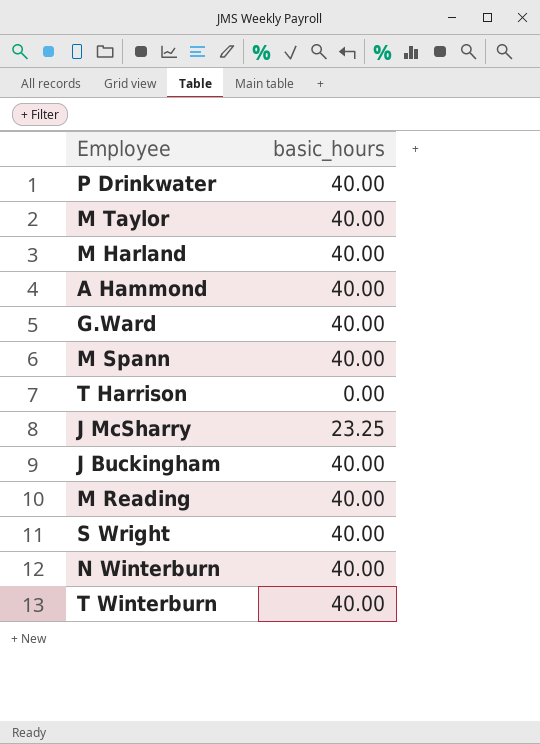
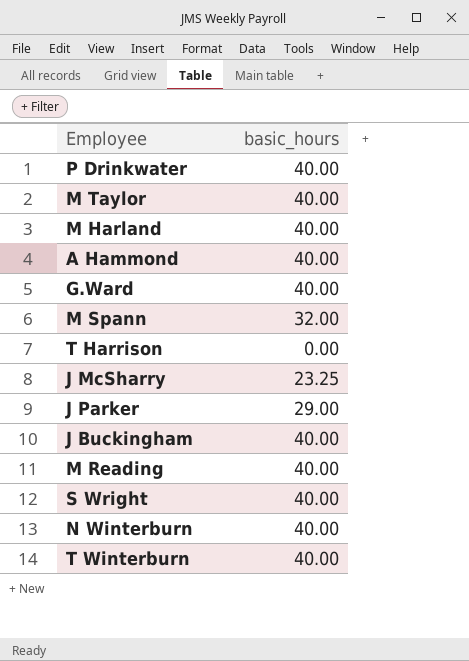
M Spann | basic_hours: 40.00 -> 32.00
row J Parker: none -> 29.00

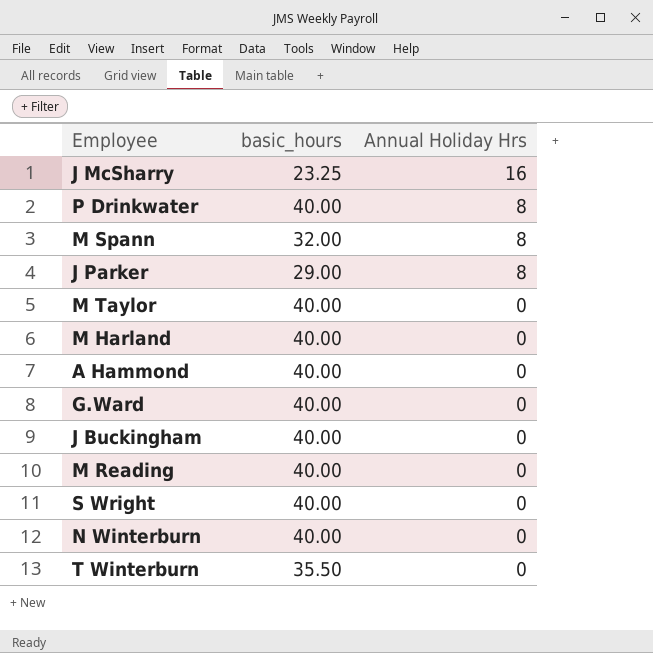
row order: none -> Annual Holiday Hrs descending
column Annual Holiday Hrs | position: none -> 3
row T Harrison: 0.00 -> none
T Winterburn | basic_hours: 40.00 -> 35.50

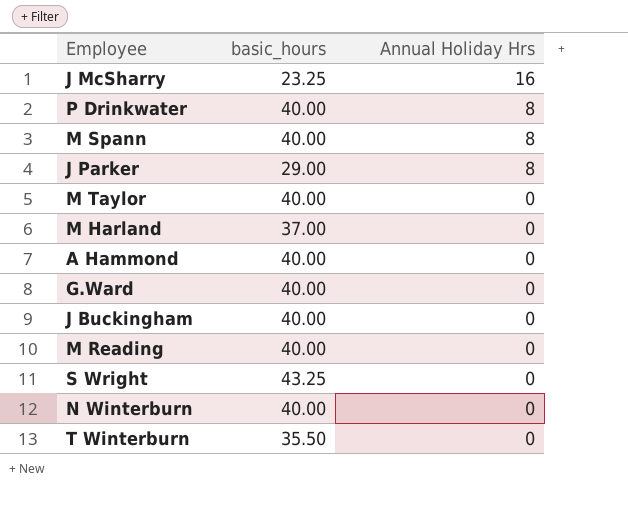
M Spann | basic_hours: 32.00 -> 40.00
M Harland | basic_hours: 40.00 -> 37.00
S Wright | basic_hours: 40.00 -> 43.25

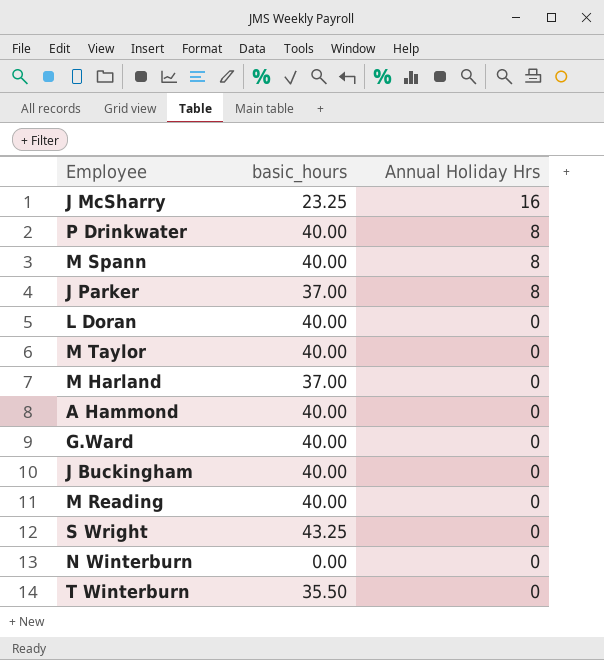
J Parker | basic_hours: 29.00 -> 37.00
row L Doran: none -> 40.00 | 0
N Winterburn | basic_hours: 40.00 -> 0.00

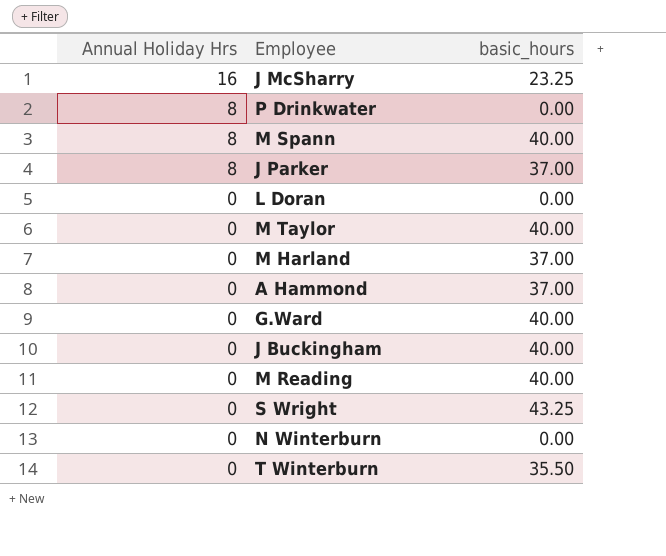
column Annual Holiday Hrs | position: 3 -> 1
P Drinkwater | basic_hours: 40.00 -> 0.00
L Doran | basic_hours: 40.00 -> 0.00
A Hammond | basic_hours: 40.00 -> 37.00

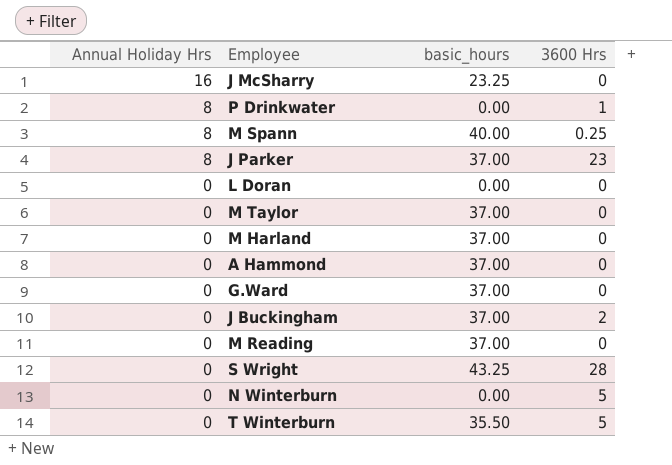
column 3600 Hrs | position: none -> 4
M Taylor | basic_hours: 40.00 -> 37.00
G.Ward | basic_hours: 40.00 -> 37.00
J Buckingham | basic_hours: 40.00 -> 37.00
M Reading | basic_hours: 40.00 -> 37.00

